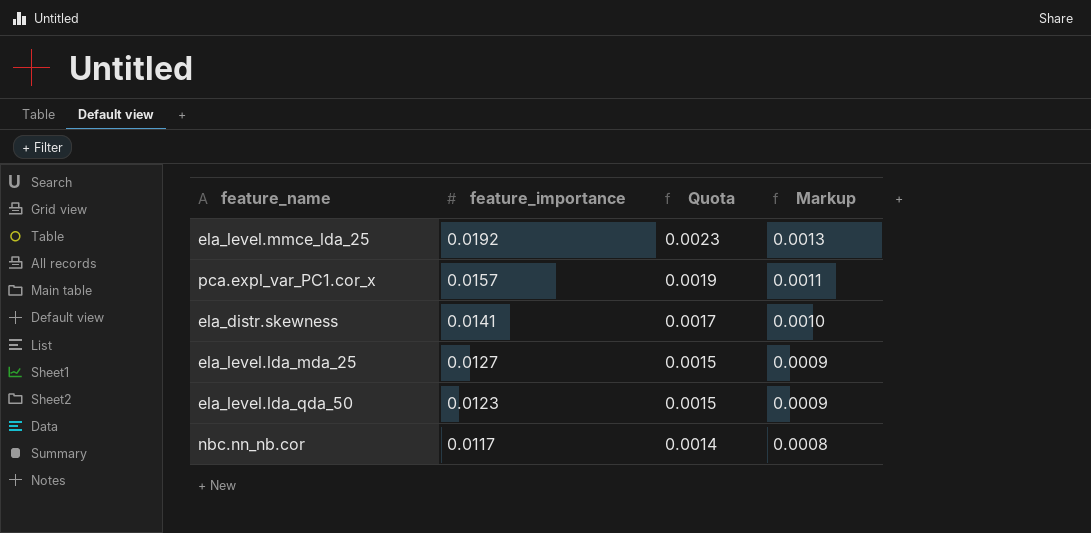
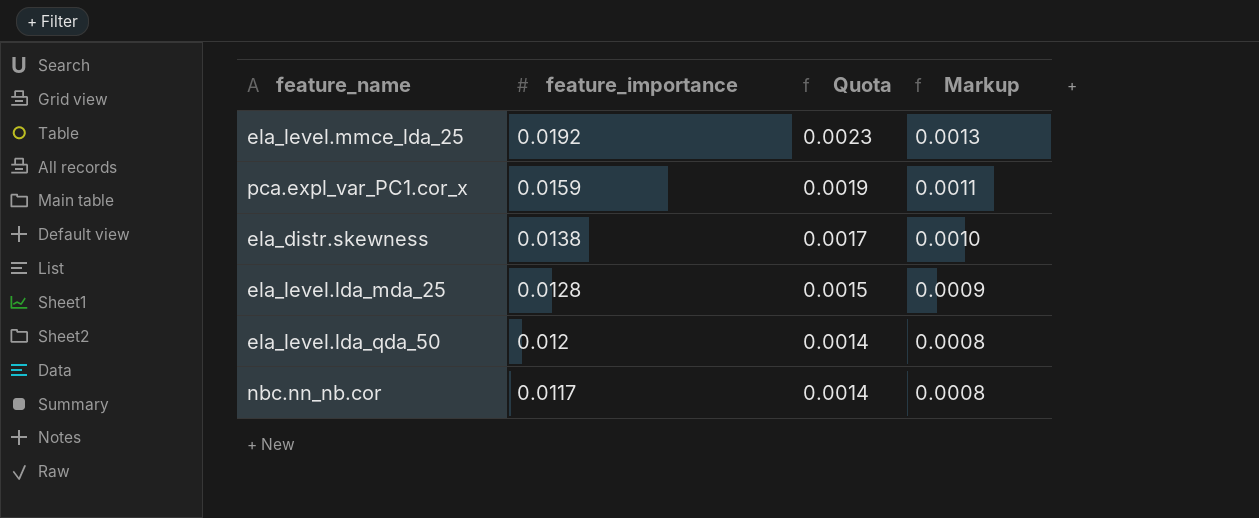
pca.expl_var_PC1.cor_x | feature_importance: 0.0157 -> 0.0159
ela_distr.skewness | feature_importance: 0.0141 -> 0.0138
ela_level.lda_mda_25 | feature_importance: 0.0127 -> 0.0128
ela_level.lda_qda_50 | feature_importance: 0.0123 -> 0.012
ela_level.lda_qda_50 | Quota: 0.0015 -> 0.0014
ela_level.lda_qda_50 | Markup: 0.0009 -> 0.0008

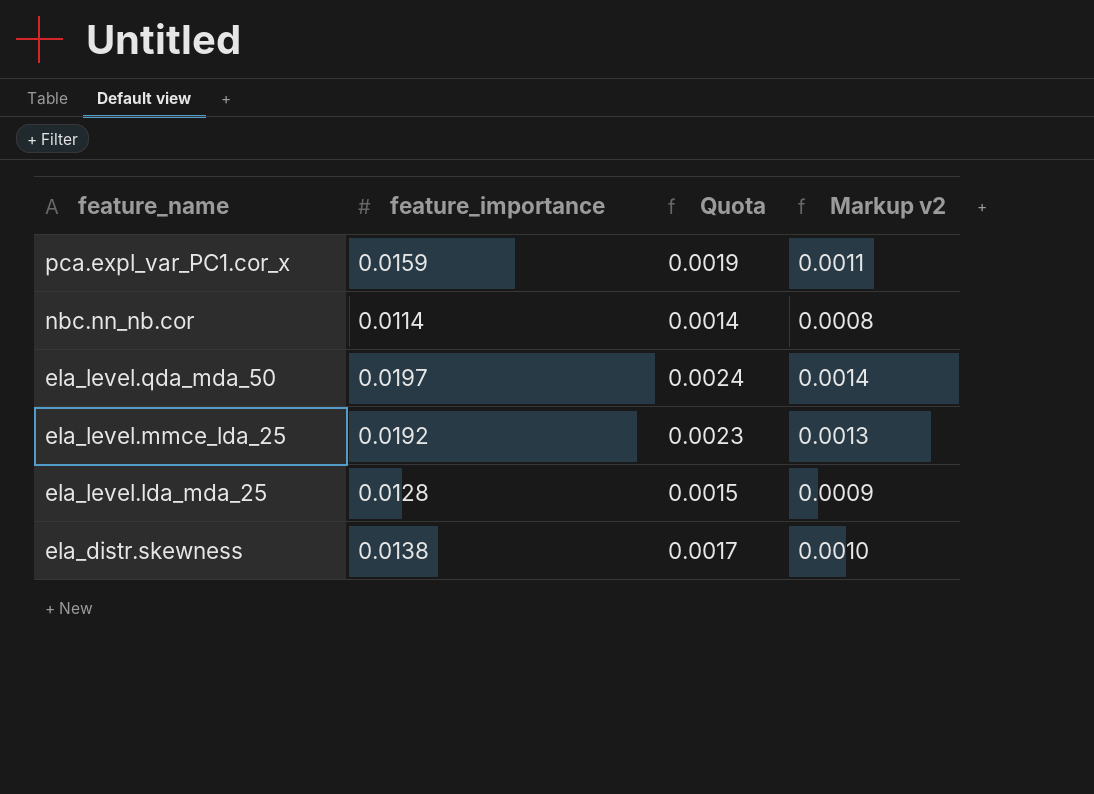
row order: feature_importance descending -> feature_name descending
column name: Markup -> Markup v2
row ela_level.lda_qda_50: 0.012 | 0.0014 | 0.0008 -> none
nbc.nn_nb.cor | feature_importance: 0.0117 -> 0.0114
row ela_level.qda_mda_50: none -> 0.0197 | 0.0024 | 0.0014

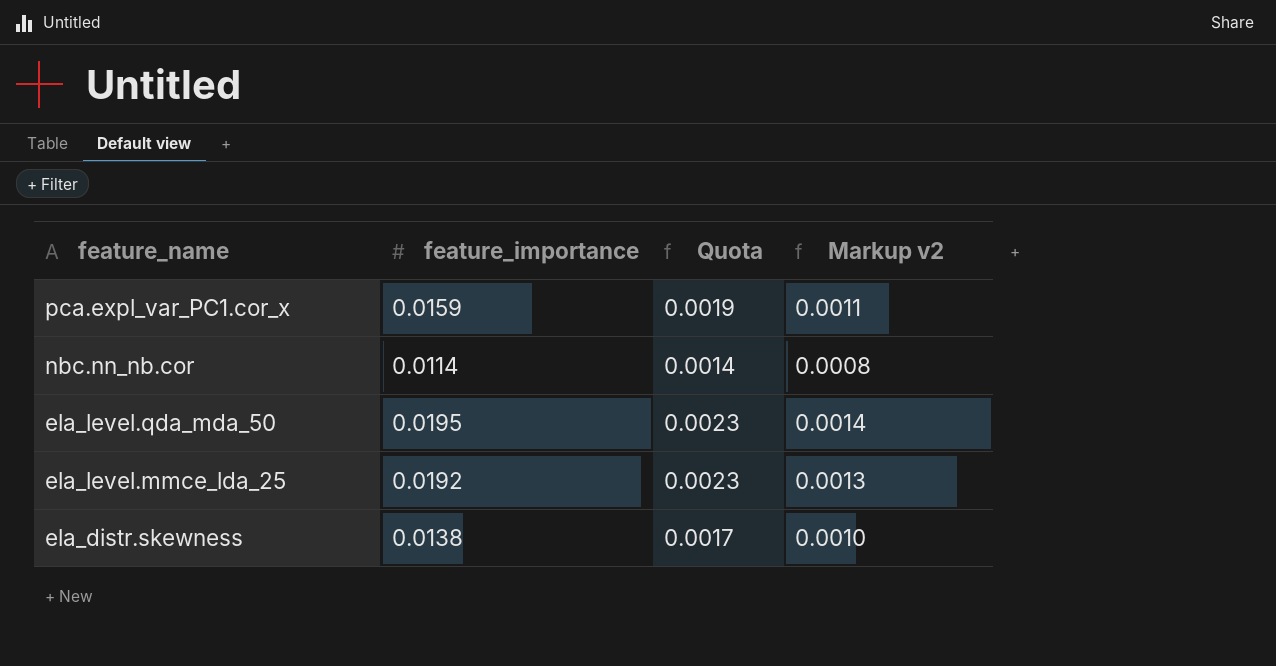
row ela_level.lda_mda_25: 0.0128 | 0.0015 | 0.0009 -> none
ela_level.qda_mda_50 | feature_importance: 0.0197 -> 0.0195
ela_level.qda_mda_50 | Quota: 0.0024 -> 0.0023

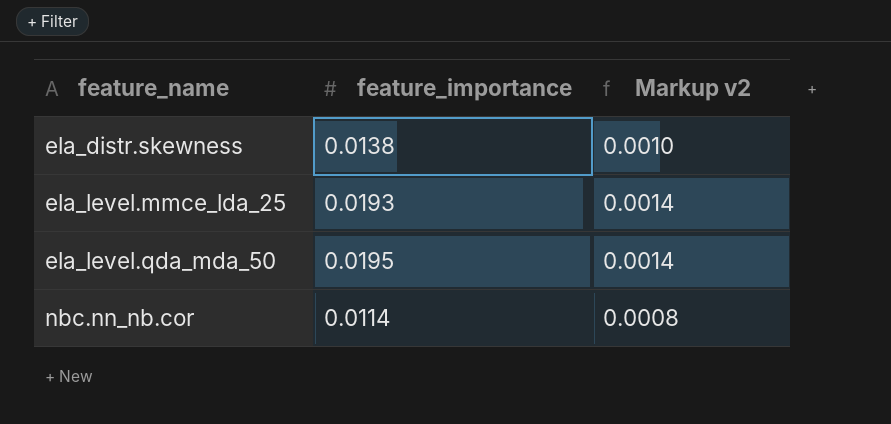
row order: feature_name descending -> feature_name ascending
column Quota | formula: [feature_importance] * 0.12 -> none
row pca.expl_var_PC1.cor_x: 0.0159 | 0.0019 | 0.0011 -> none
ela_level.mmce_lda_25 | feature_importance: 0.0192 -> 0.0193
ela_level.mmce_lda_25 | Markup v2: 0.0013 -> 0.0014

